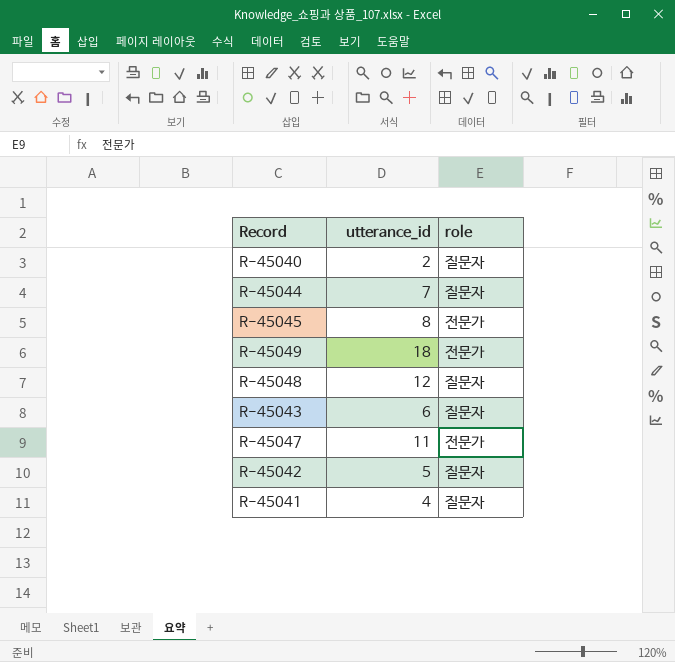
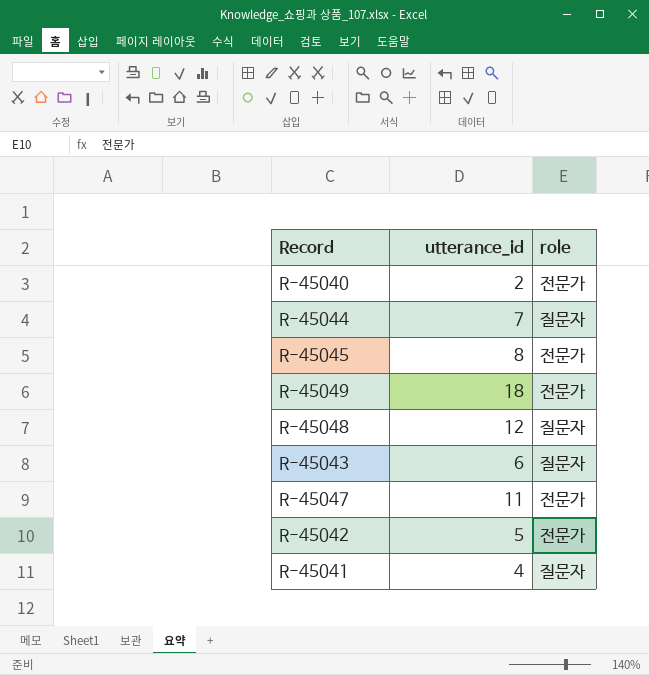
R-45040 | role: 질문자 -> 전문가
R-45042 | role: 질문자 -> 전문가

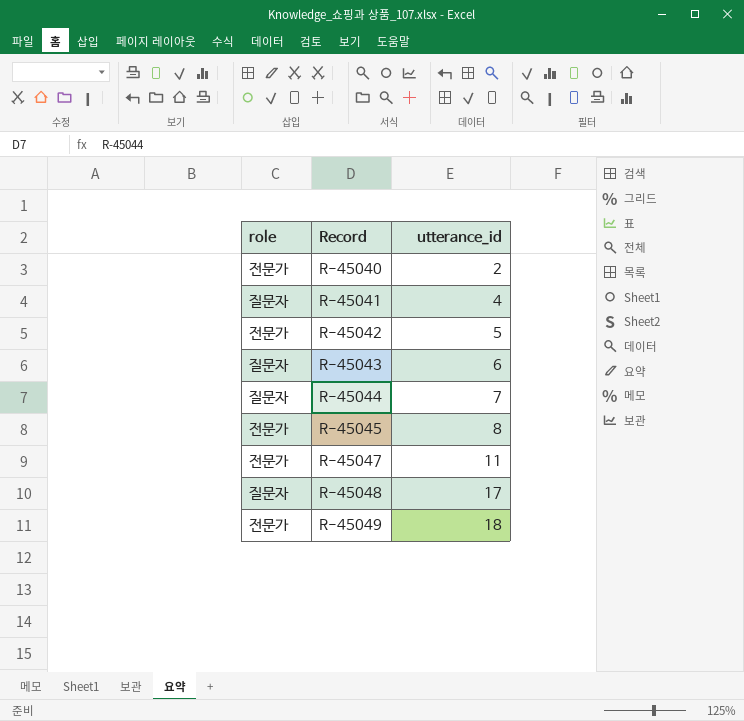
row order: none -> Record ascending
column role | position: 3 -> 1
R-45048 | utterance_id: 12 -> 17

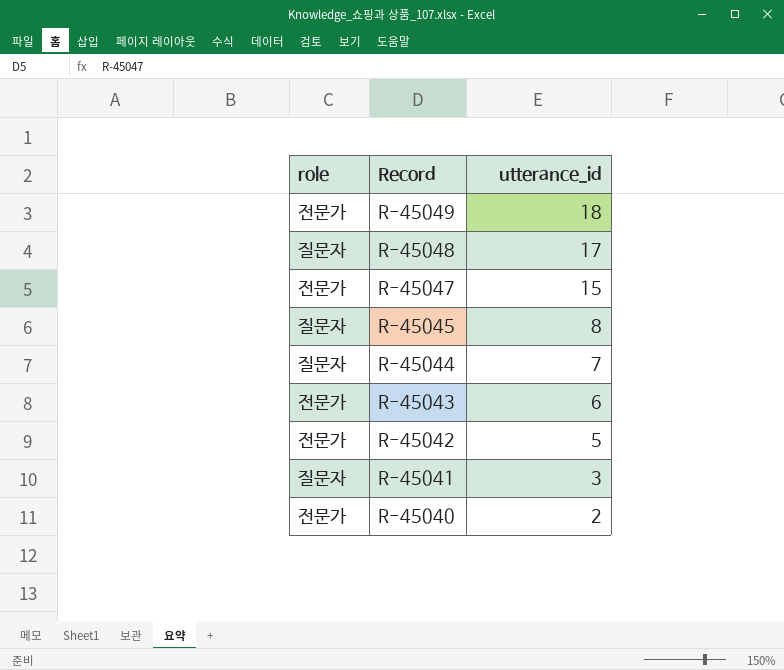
row order: Record ascending -> Record descending
R-45047 | utterance_id: 11 -> 15
R-45045 | role: 전문가 -> 질문자
R-45043 | role: 질문자 -> 전문가
R-45041 | utterance_id: 4 -> 3

